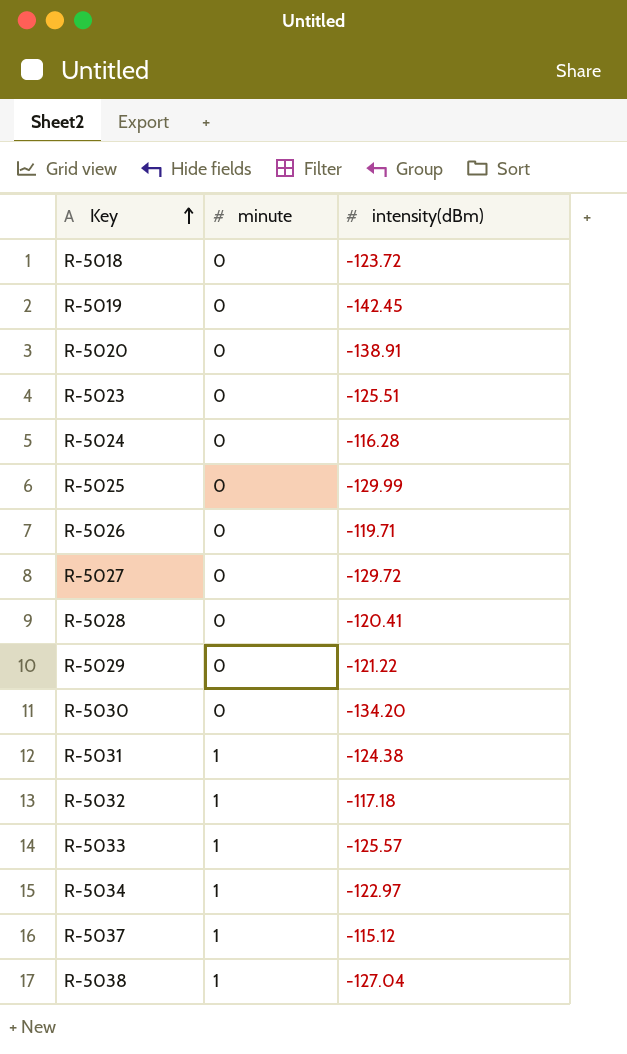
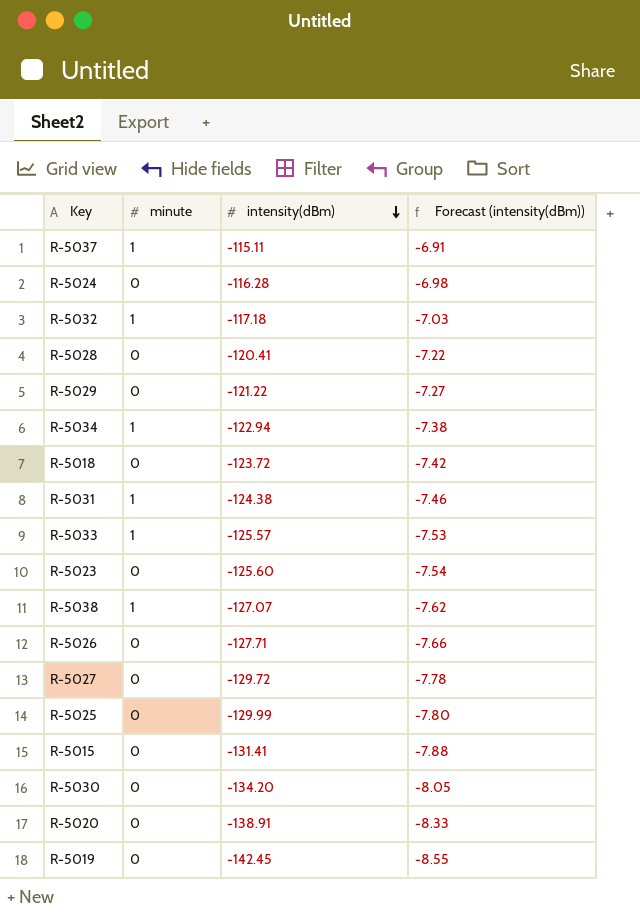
row order: Key ascending -> intensity(dBm) descending
column Forecast (intensity(dBm)) | formula: none -> [intensity(dBm)] * 0.06
R-5037 | intensity(dBm): -115.12 -> -115.11
R-5034 | intensity(dBm): -122.97 -> -122.94
R-5023 | intensity(dBm): -125.51 -> -125.60
R-5038 | intensity(dBm): -127.04 -> -127.07
R-5026 | intensity(dBm): -119.71 -> -127.71
row R-5015: none -> 0 | -131.41 | -7.88

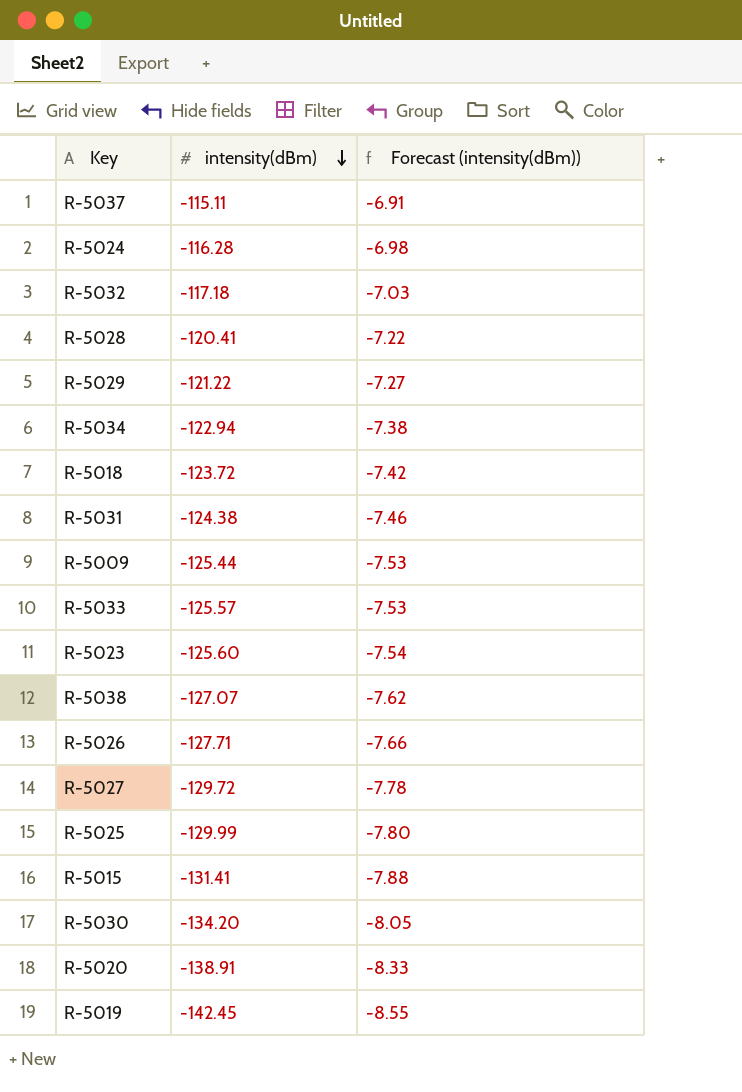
column minute | position: 2 -> none
row R-5009: none -> -125.44 | -7.53

